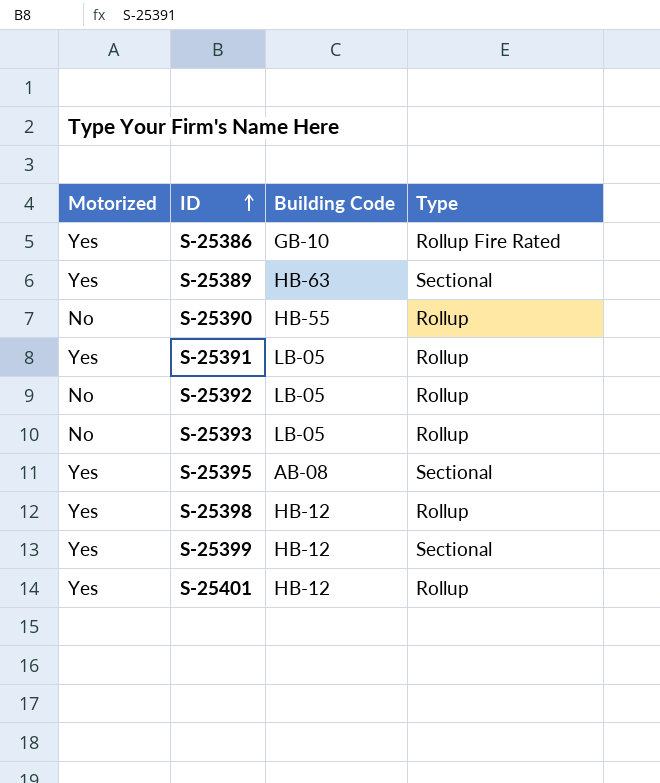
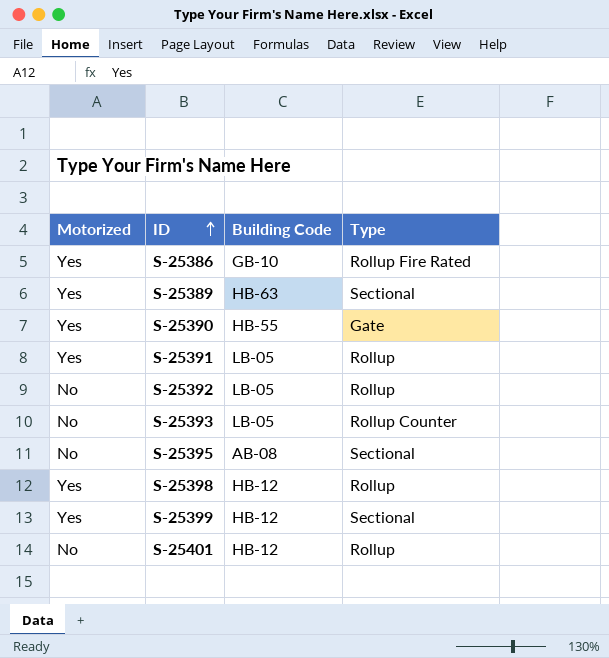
S-25390 | Motorized: No -> Yes
S-25390 | Type: Rollup -> Gate
S-25393 | Type: Rollup -> Rollup Counter
S-25395 | Motorized: Yes -> No
S-25401 | Motorized: Yes -> No

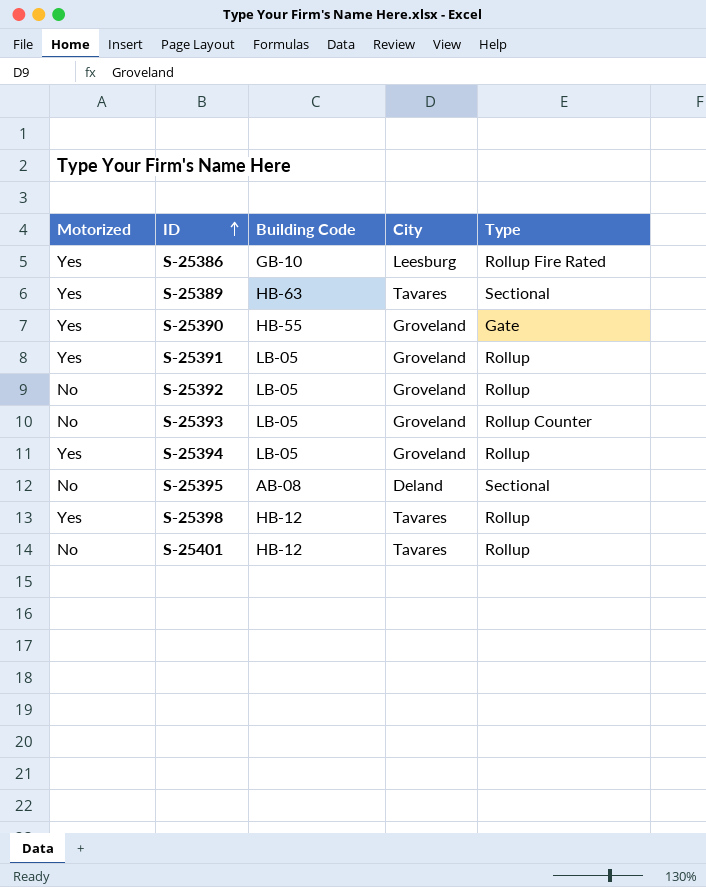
column City | position: none -> 4
row S-25399: Yes | HB-12 | Sectional -> none
row S-25394: none -> Yes | LB-05 | Groveland | Rollup

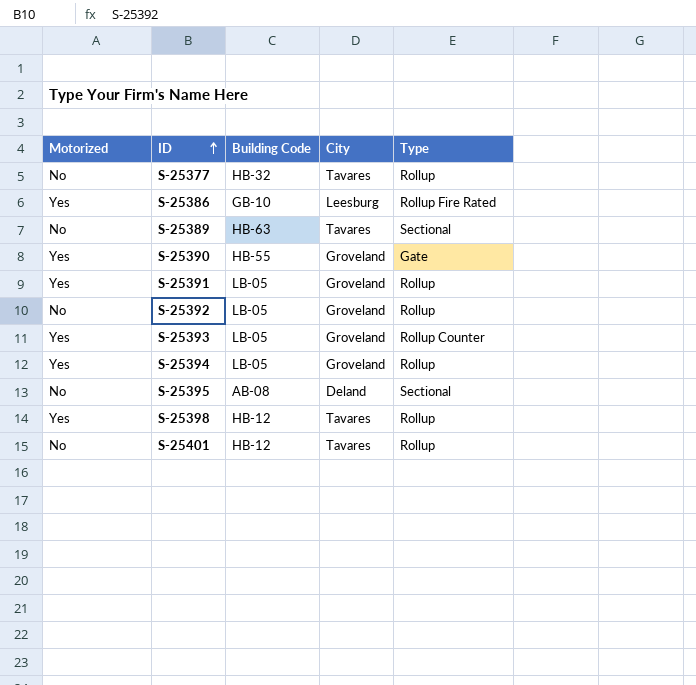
row S-25377: none -> No | HB-32 | Tavares | Rollup
S-25389 | Motorized: Yes -> No
S-25393 | Motorized: No -> Yes

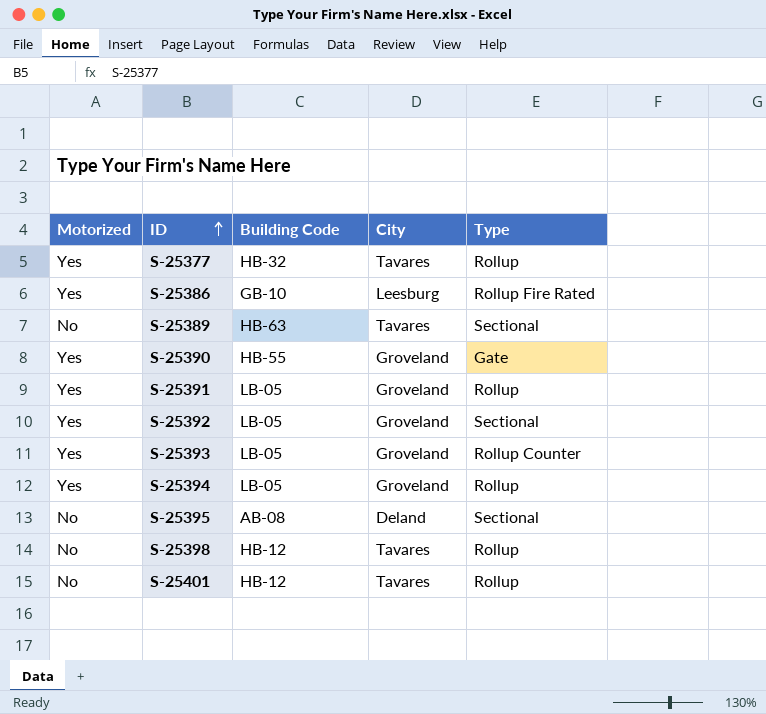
S-25377 | Motorized: No -> Yes
S-25392 | Motorized: No -> Yes
S-25392 | Type: Rollup -> Sectional
S-25398 | Motorized: Yes -> No

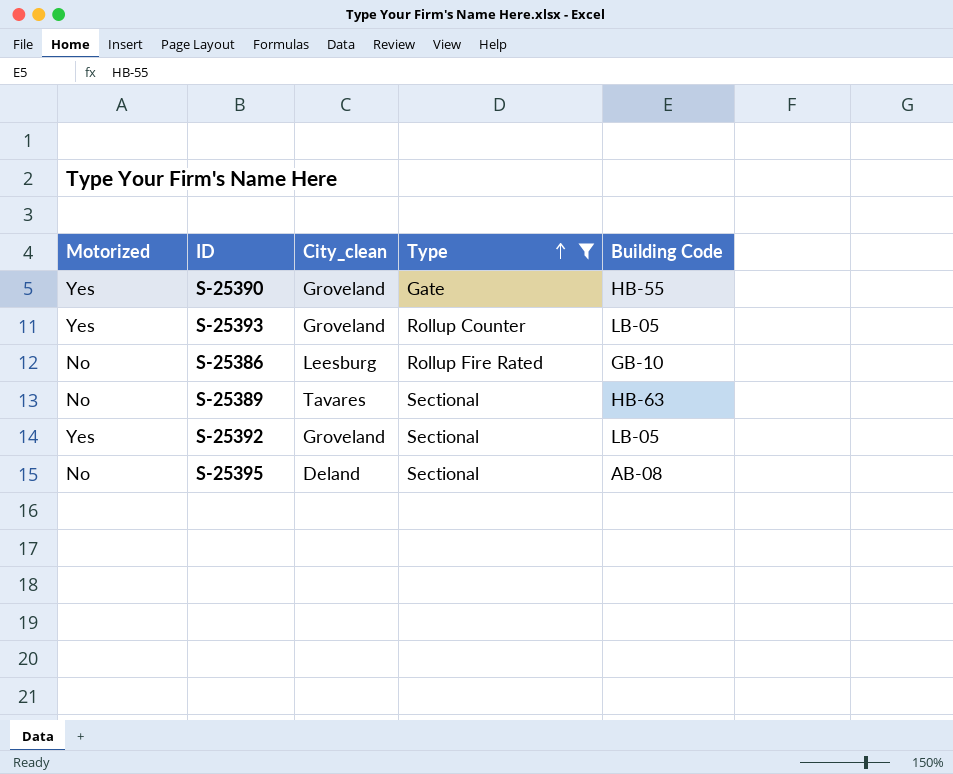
filter: none -> Type != Rollup
row order: ID ascending -> Type ascending
column name: City -> City_clean
column Building Code | position: 3 -> 5
S-25386 | Motorized: Yes -> No

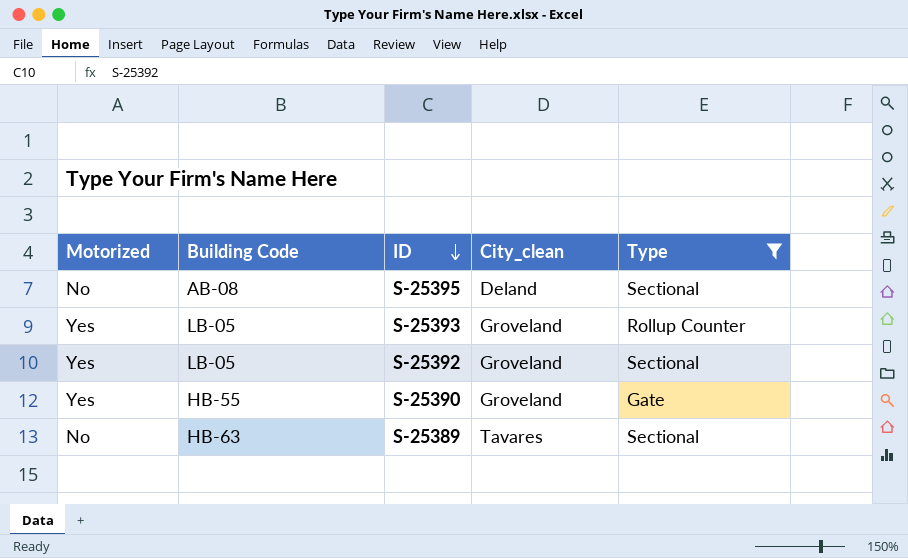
row order: Type ascending -> ID descending
column Building Code | position: 5 -> 2
row S-25386: No | Leesburg | Rollup Fire Rated | GB-10 -> none

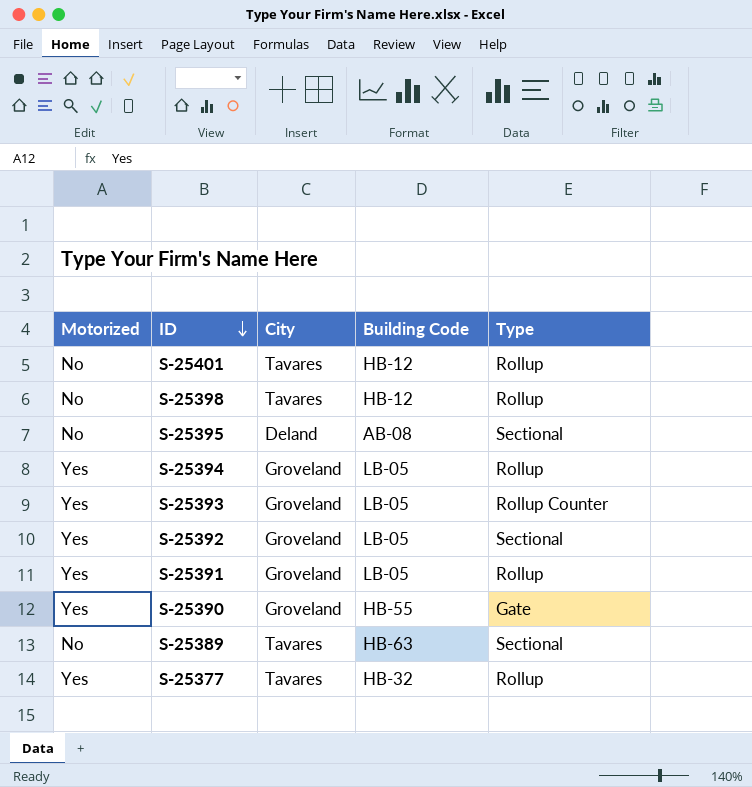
filter: Type != Rollup -> none
column name: City_clean -> City
column Building Code | position: 2 -> 4

